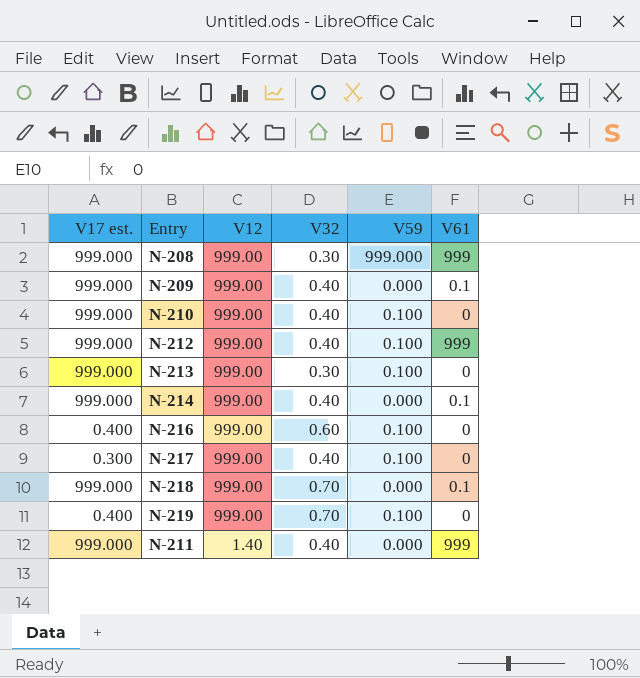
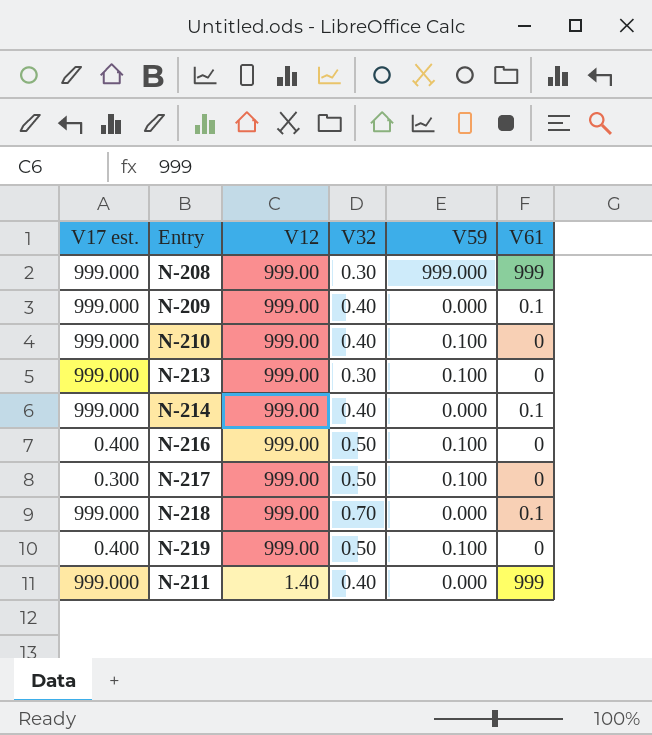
row N-212: 999.000 | 999.00 | 0.40 | 0.100 | 999 -> none
N-216 | V32: 0.60 -> 0.50
N-217 | V32: 0.40 -> 0.50
N-219 | V32: 0.70 -> 0.50

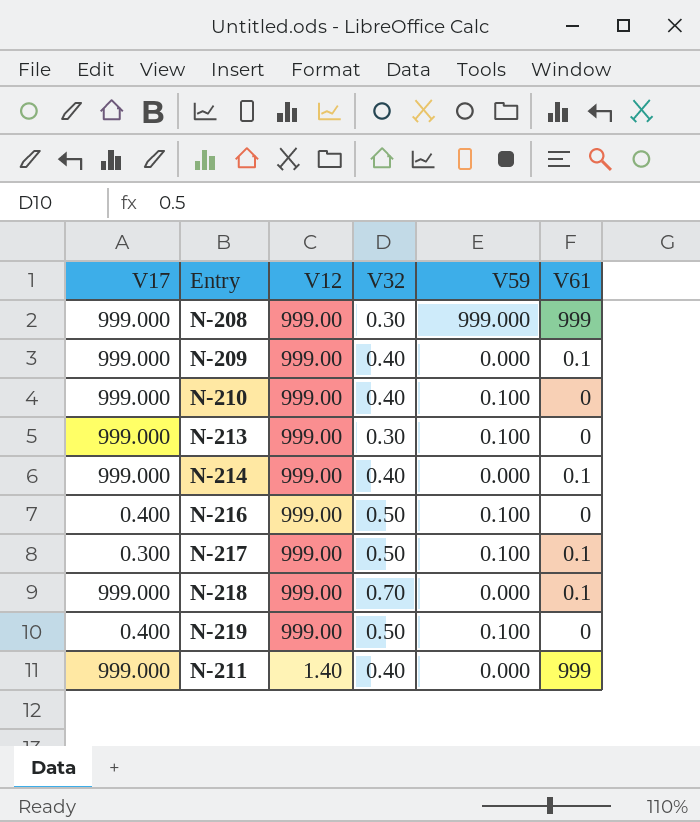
column name: V17 est. -> V17
N-217 | V61: 0 -> 0.1

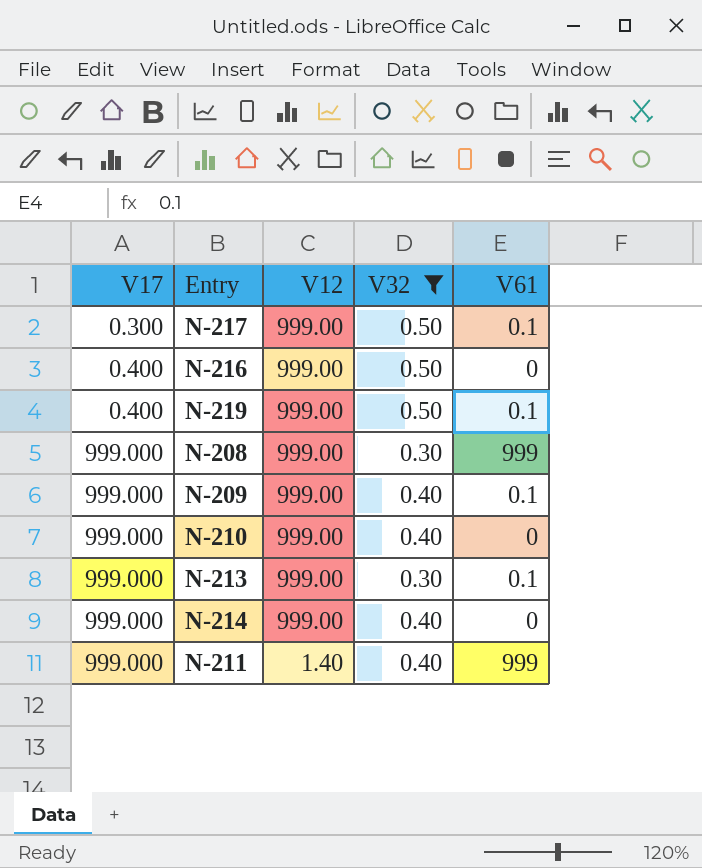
filter: none -> V32 != 0.70
row order: V12 descending -> V17 ascending
column V59 | position: 5 -> none
N-219 | V61: 0 -> 0.1
N-213 | V61: 0 -> 0.1
N-214 | V61: 0.1 -> 0

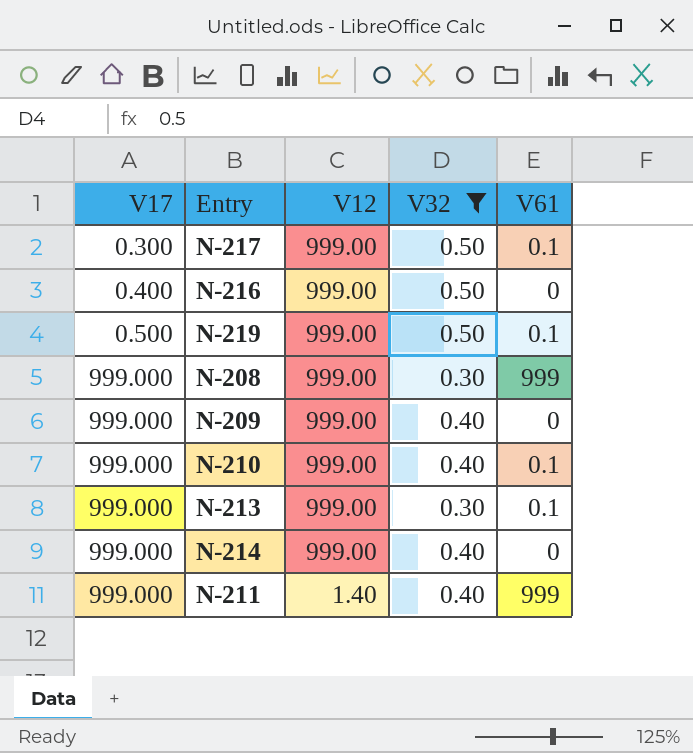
N-219 | V17: 0.400 -> 0.500
N-209 | V61: 0.1 -> 0
N-210 | V61: 0 -> 0.1

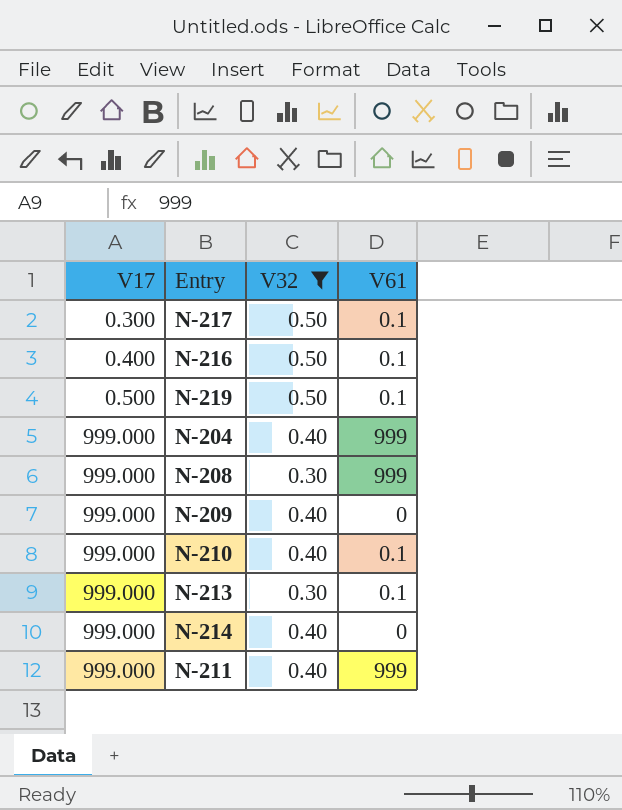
column V12 | position: 3 -> none
N-216 | V61: 0 -> 0.1
row N-204: none -> 999.000 | 0.40 | 999

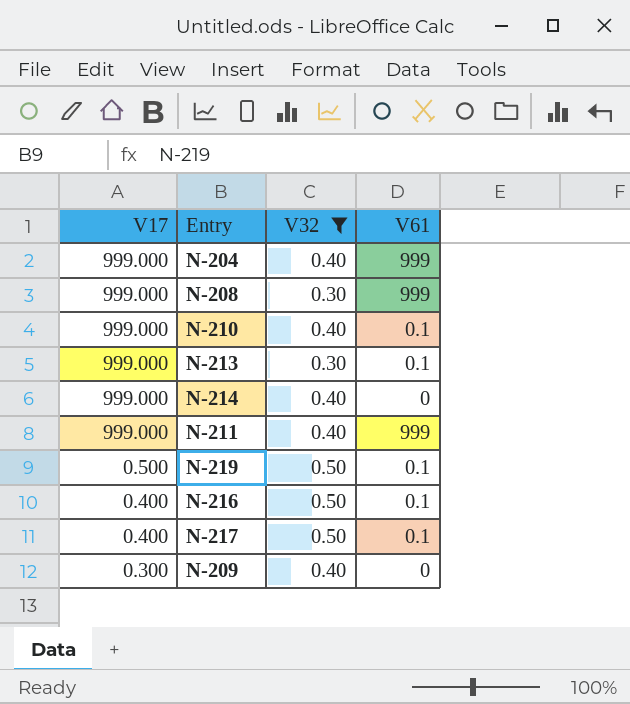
row order: V17 ascending -> V17 descending
N-217 | V17: 0.300 -> 0.400
N-209 | V17: 999.000 -> 0.300

